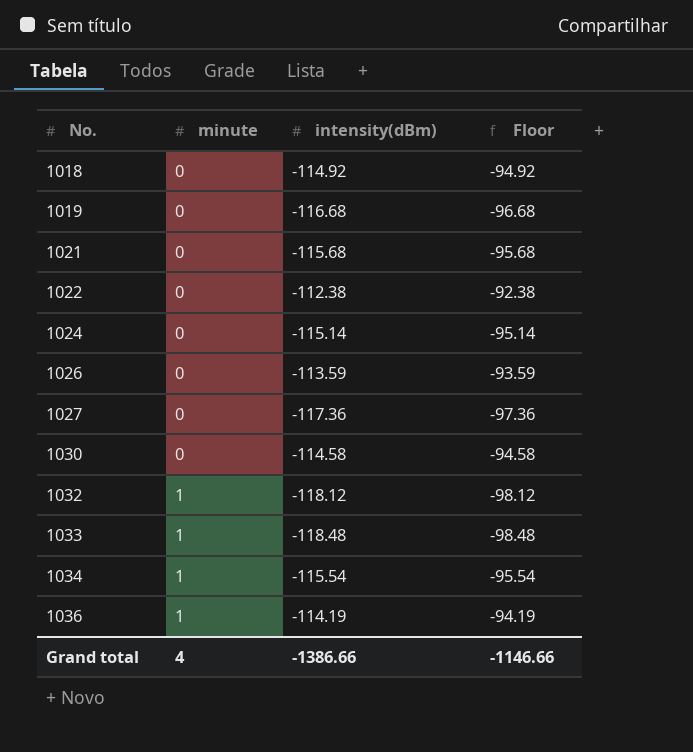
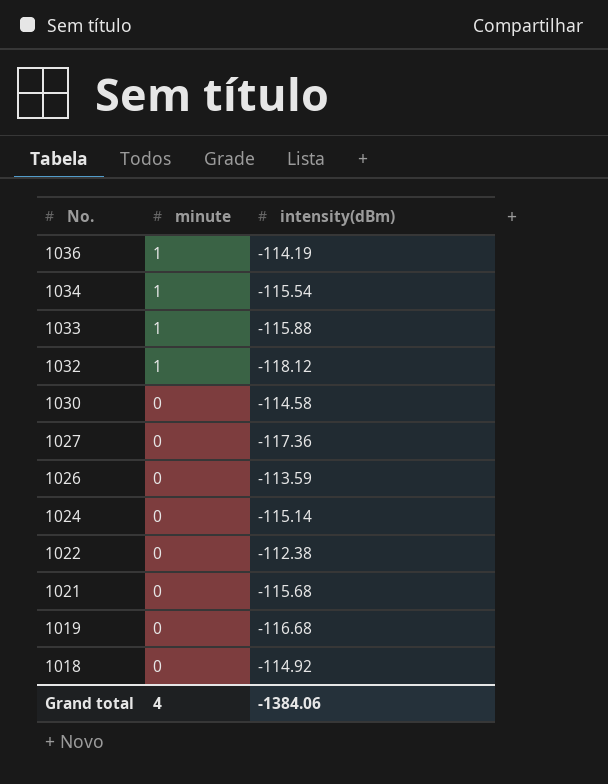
row order: No. ascending -> No. descending
column Floor | formula: [intensity(dBm)] + 20 -> none
1033 | intensity(dBm): -118.48 -> -115.88
Grand total | intensity(dBm): -1386.66 -> -1384.06

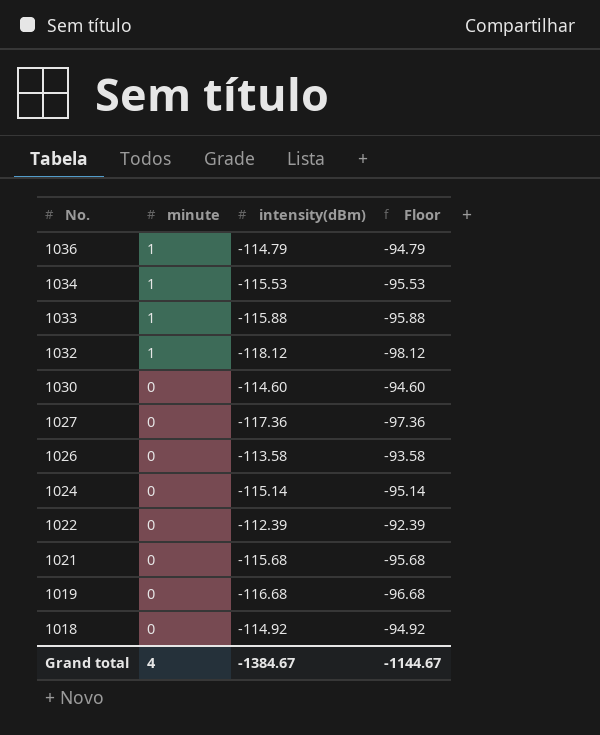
column Floor | formula: none -> [intensity(dBm)] + 20
1036 | intensity(dBm): -114.19 -> -114.79
1034 | intensity(dBm): -115.54 -> -115.53
1030 | intensity(dBm): -114.58 -> -114.60
1026 | intensity(dBm): -113.59 -> -113.58
1022 | intensity(dBm): -112.38 -> -112.39
Grand total | intensity(dBm): -1384.06 -> -1384.67

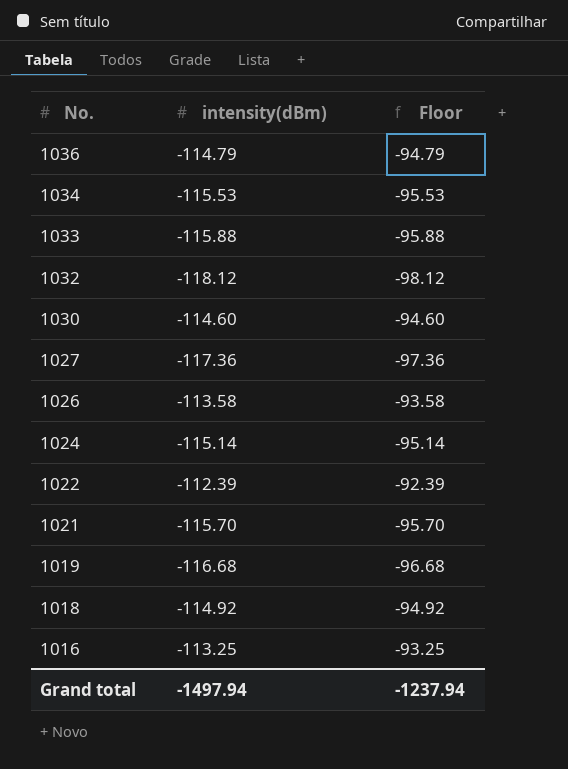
column minute | position: 2 -> none
1021 | intensity(dBm): -115.68 -> -115.70
1021 | Floor: -95.68 -> -95.70
row 1016: none -> -113.25 | -93.25
Grand total | intensity(dBm): -1384.67 -> -1497.94
Grand total | Floor: -1144.67 -> -1237.94

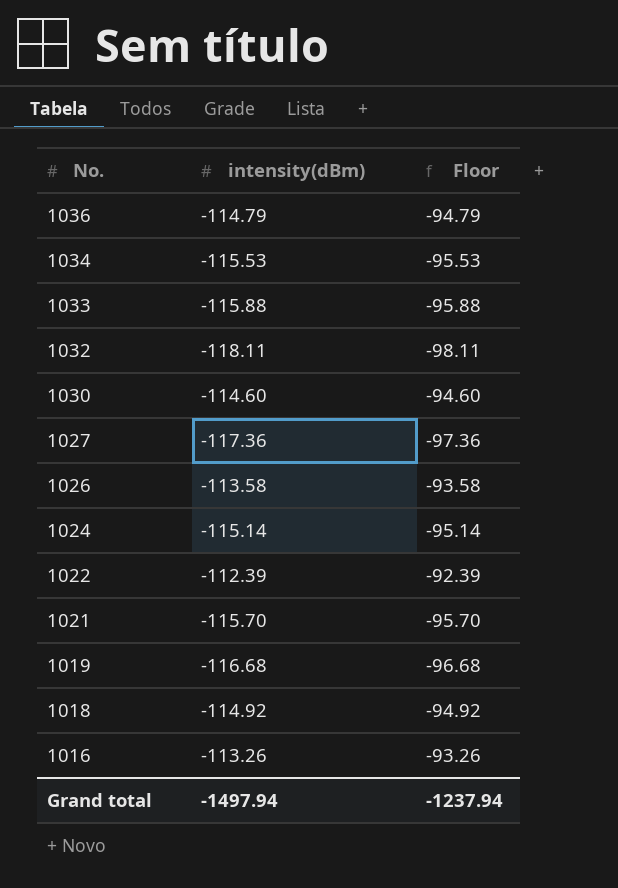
1032 | intensity(dBm): -118.12 -> -118.11
1032 | Floor: -98.12 -> -98.11
1016 | intensity(dBm): -113.25 -> -113.26
1016 | Floor: -93.25 -> -93.26

